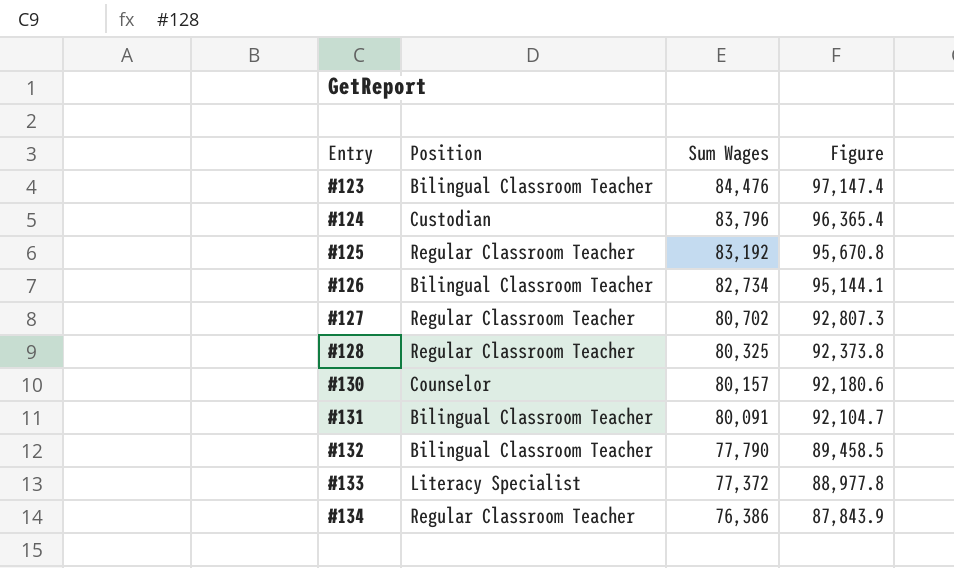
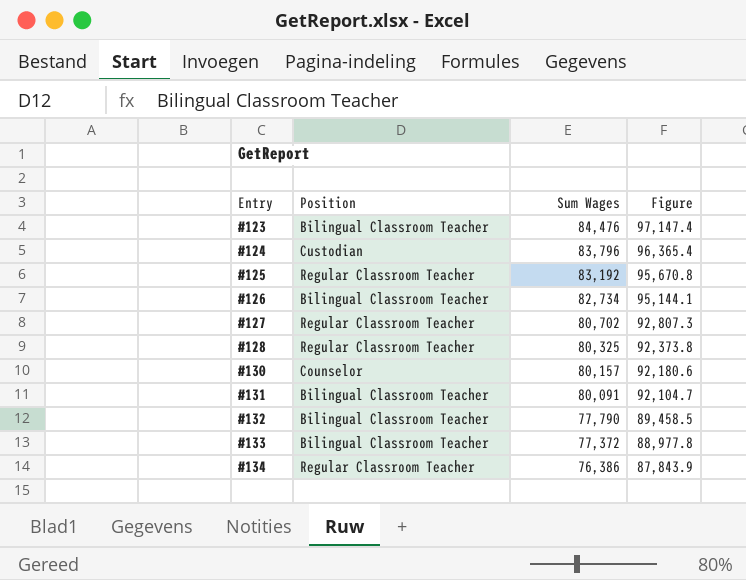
#133 | Position: Literacy Specialist -> Bilingual Classroom Teacher

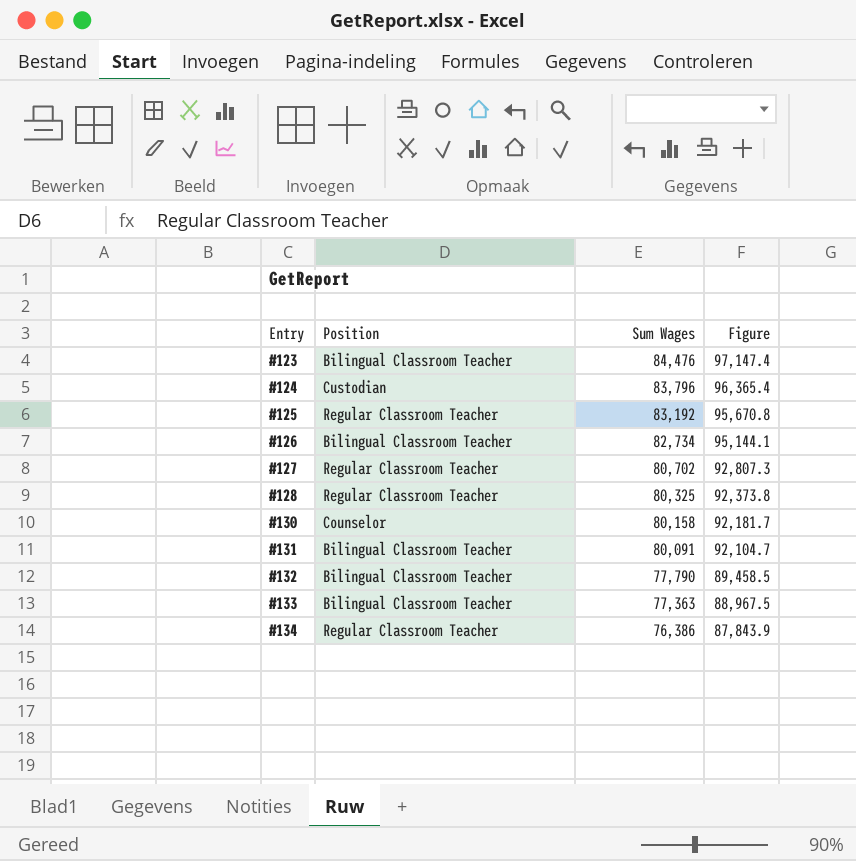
#130 | Sum Wages: 80,157 -> 80,158
#130 | Figure: 92,180.6 -> 92,181.7
#133 | Sum Wages: 77,372 -> 77,363
#133 | Figure: 88,977.8 -> 88,967.5

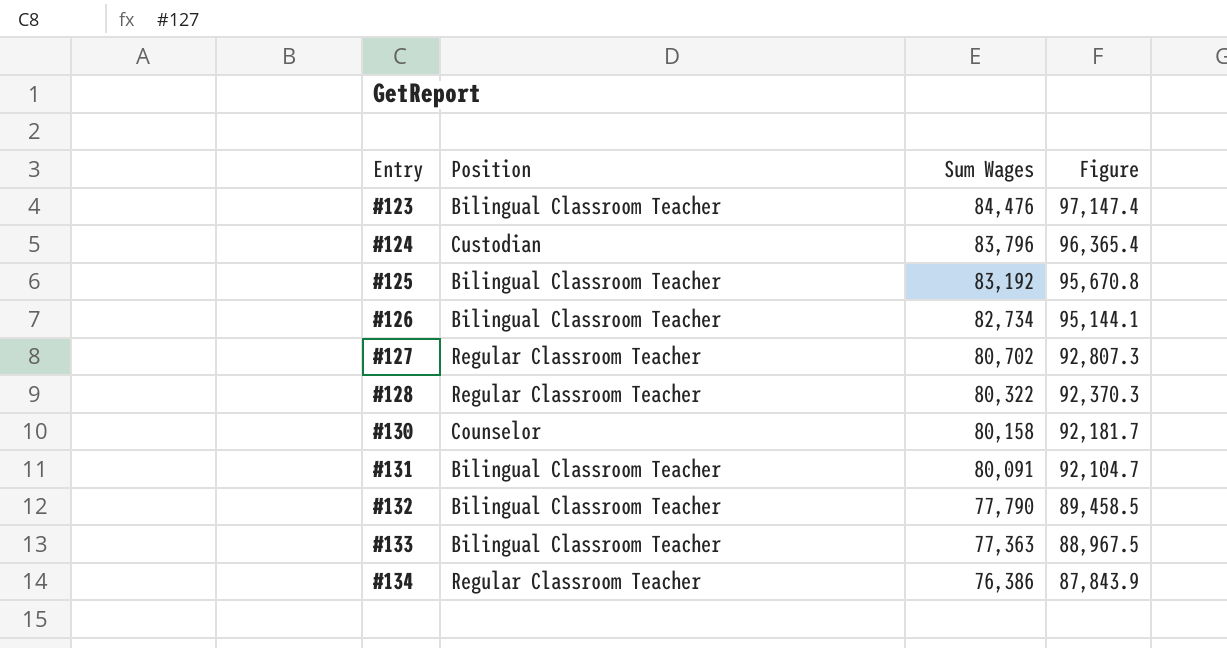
#125 | Position: Regular Classroom Teacher -> Bilingual Classroom Teacher
#128 | Sum Wages: 80,325 -> 80,322
#128 | Figure: 92,373.8 -> 92,370.3

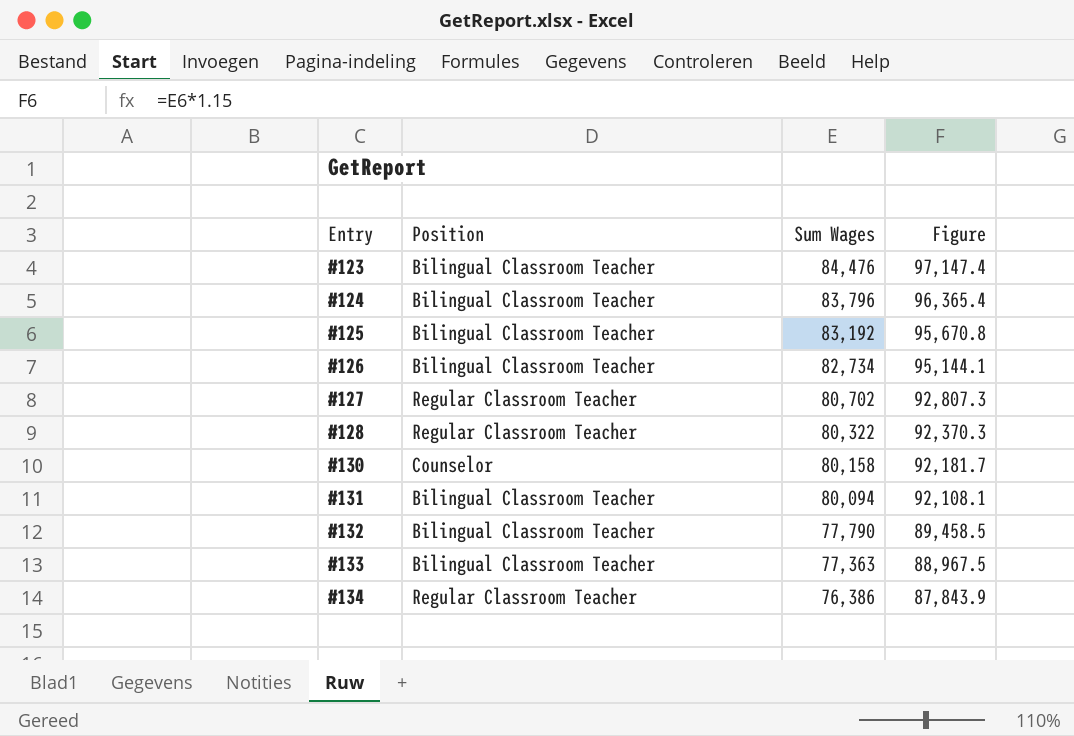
#124 | Position: Custodian -> Bilingual Classroom Teacher
#131 | Sum Wages: 80,091 -> 80,094
#131 | Figure: 92,104.7 -> 92,108.1

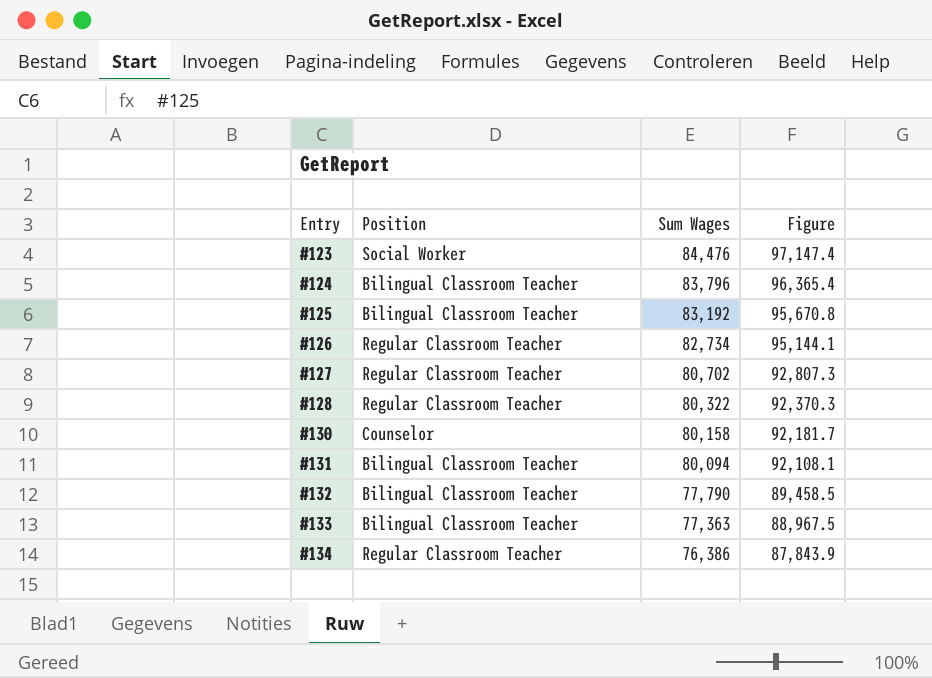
#123 | Position: Bilingual Classroom Teacher -> Social Worker
#126 | Position: Bilingual Classroom Teacher -> Regular Classroom Teacher

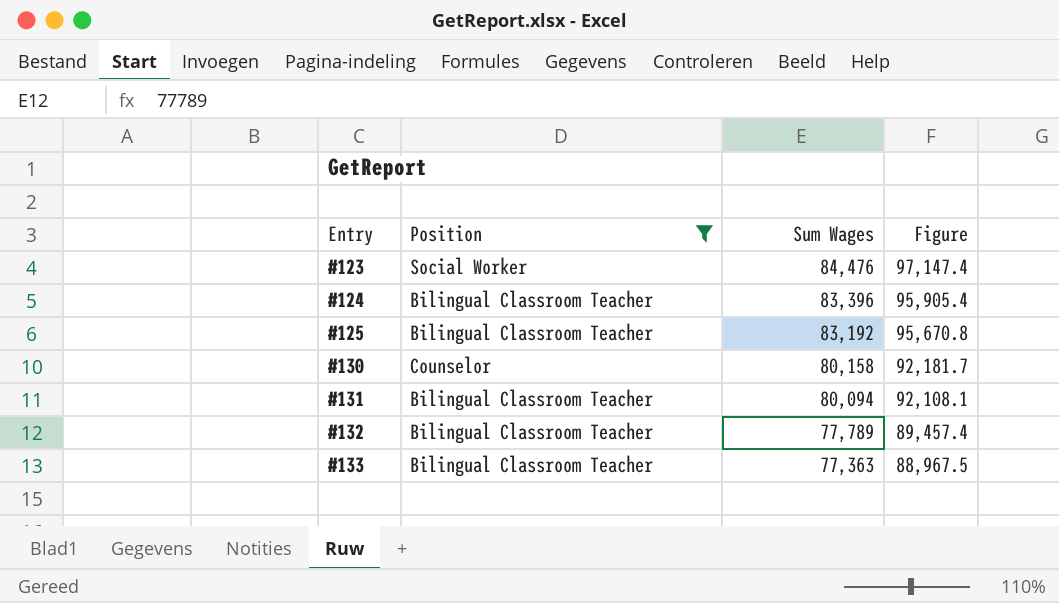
filter: none -> Position != Regular Classroom Teacher
#124 | Sum Wages: 83,796 -> 83,396
#124 | Figure: 96,365.4 -> 95,905.4
#132 | Sum Wages: 77,790 -> 77,789
#132 | Figure: 89,458.5 -> 89,457.4

